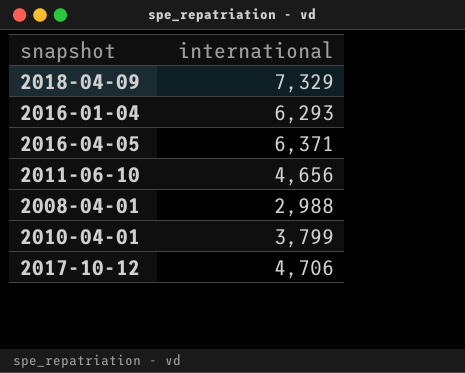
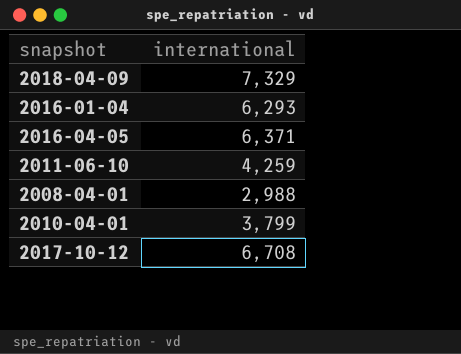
2011-06-10 | international: 4,656 -> 4,259
2017-10-12 | international: 4,706 -> 6,708

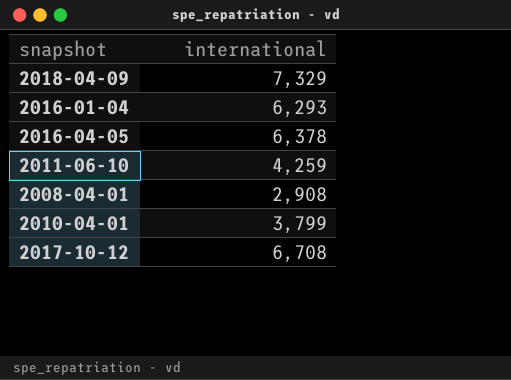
2016-04-05 | international: 6,371 -> 6,378
2008-04-01 | international: 2,988 -> 2,908

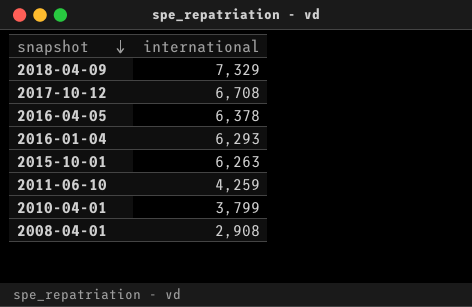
row order: none -> snapshot descending
row 2015-10-01: none -> 6,263

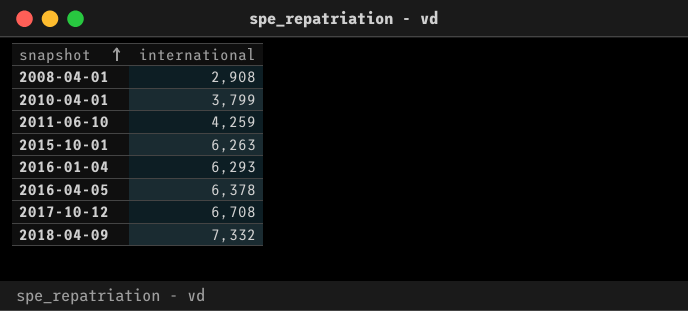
row order: snapshot descending -> snapshot ascending
2018-04-09 | international: 7,329 -> 7,332

